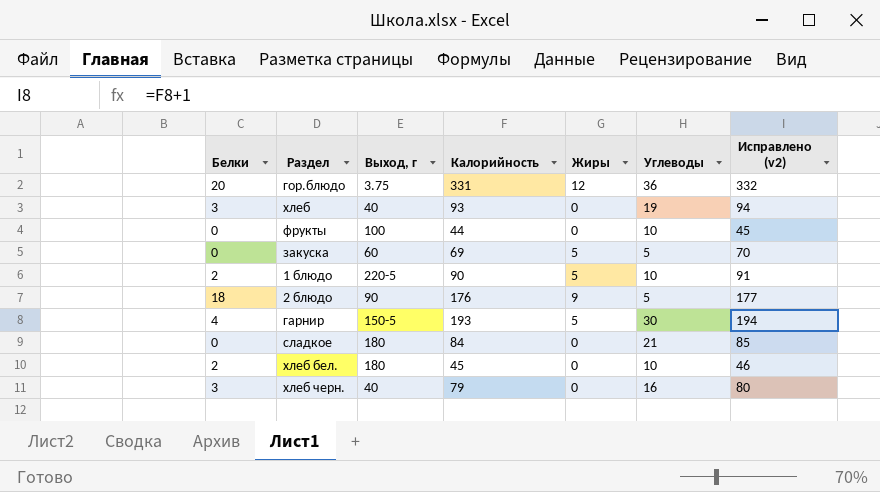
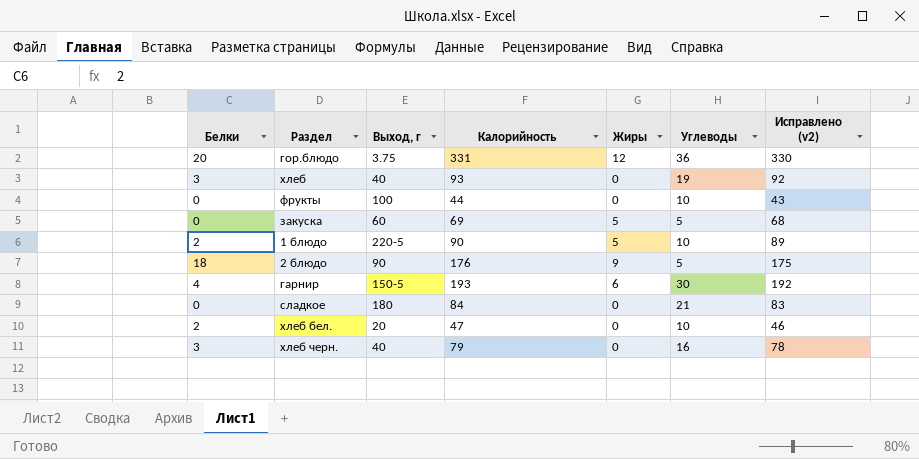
column Исправлено (v2) | formula: [Калорийность] + 1 -> [Калорийность] - 1
гарнир | Жиры: 5 -> 6
хлеб бел. | Выход, г: 180 -> 20
хлеб бел. | Калорийность: 45 -> 47

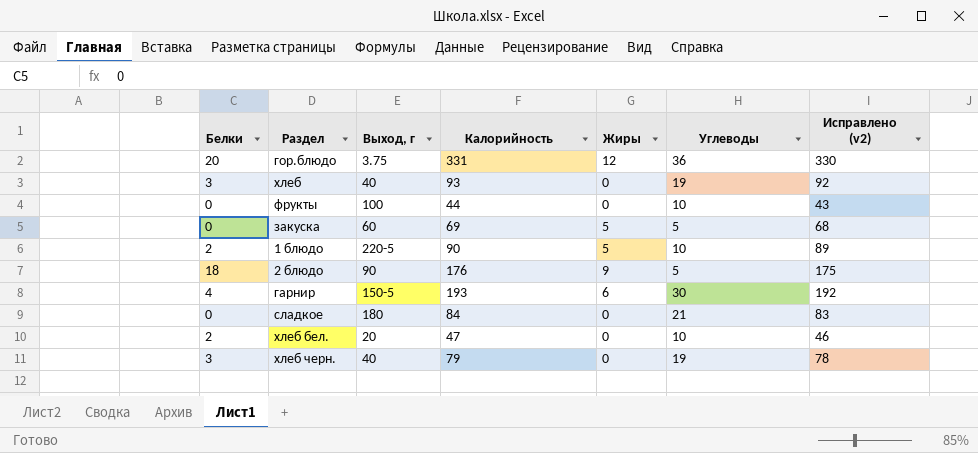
хлеб черн. | Углеводы: 16 -> 19

